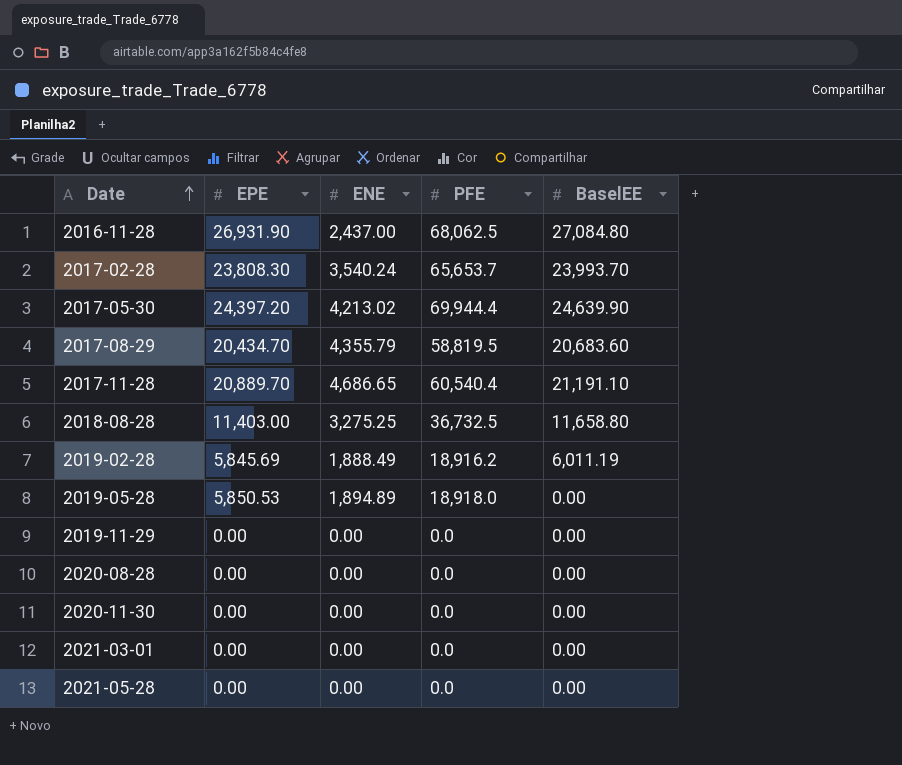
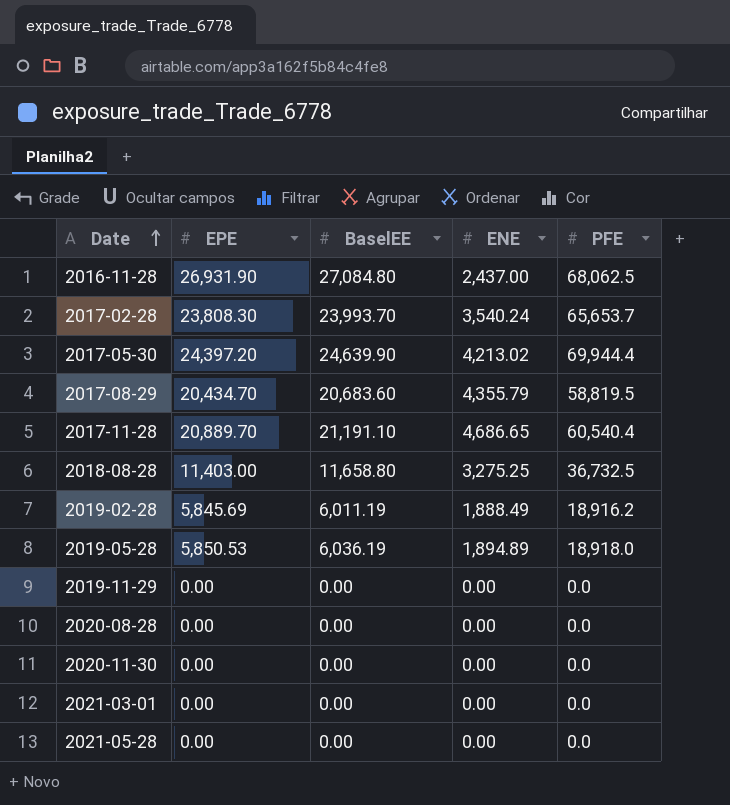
column BaselEE | position: 5 -> 3
2019-05-28 | BaselEE: 0.00 -> 6,036.19

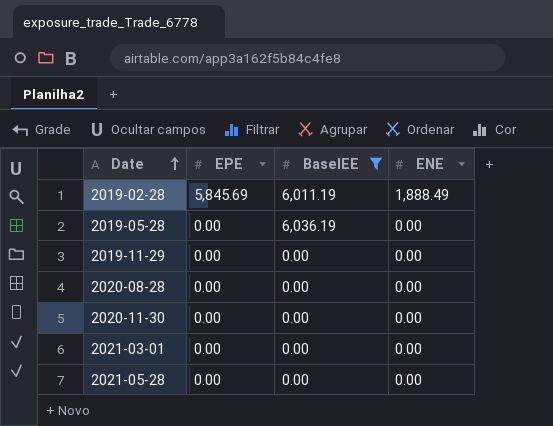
filter: none -> BaselEE <= 6,036.19
column PFE | position: 5 -> none
2019-05-28 | EPE: 5,850.53 -> 0.00
2019-05-28 | ENE: 1,894.89 -> 0.00

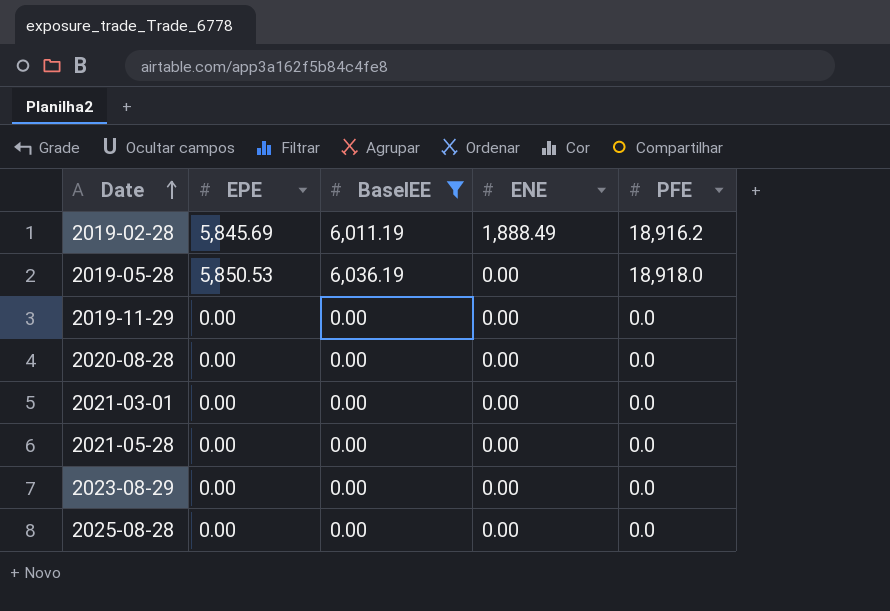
column PFE | position: none -> 5
row 2020-11-30: 0.00 | 0.00 | 0.00 -> none
2019-05-28 | EPE: 0.00 -> 5,850.53
row 2023-08-29: none -> 0.00 | 0.00 | 0.00 | 0.0
row 2025-08-28: none -> 0.00 | 0.00 | 0.00 | 0.0

